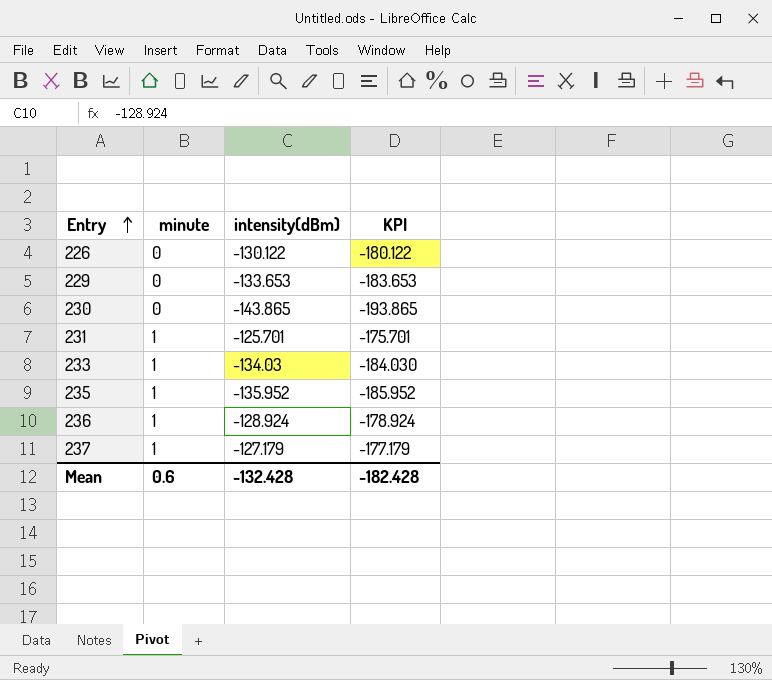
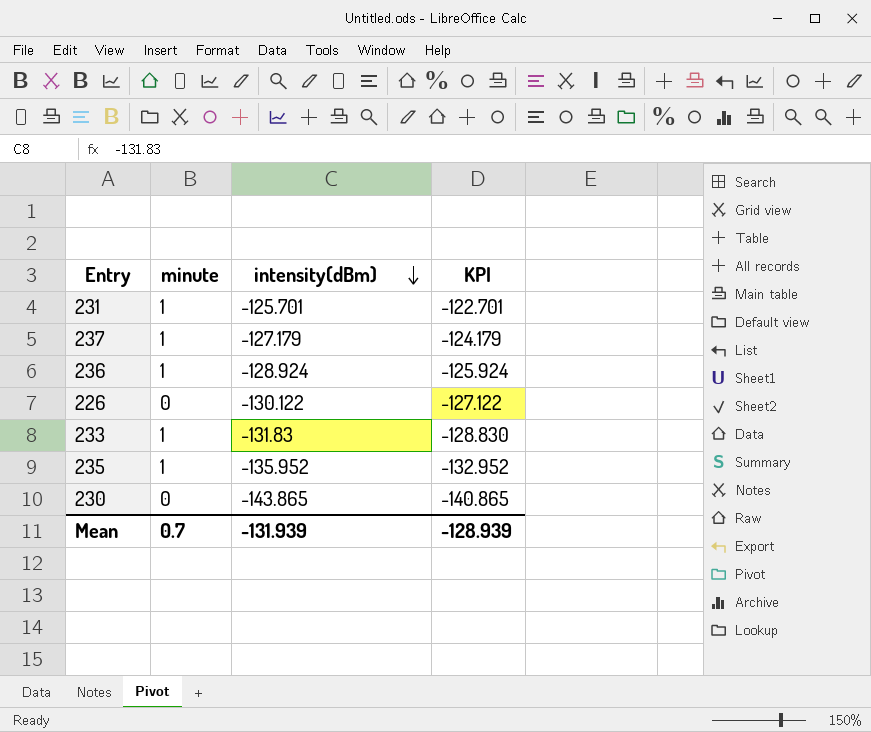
row order: Entry ascending -> intensity(dBm) descending
column KPI | formula: [intensity(dBm)] - 50 -> [intensity(dBm)] + 3
row 229: 0 | -133.653 | -183.653 -> none
233 | intensity(dBm): -134.03 -> -131.83
Mean | minute: 0.6 -> 0.7
Mean | intensity(dBm): -132.428 -> -131.939
Mean | KPI: -182.428 -> -128.939

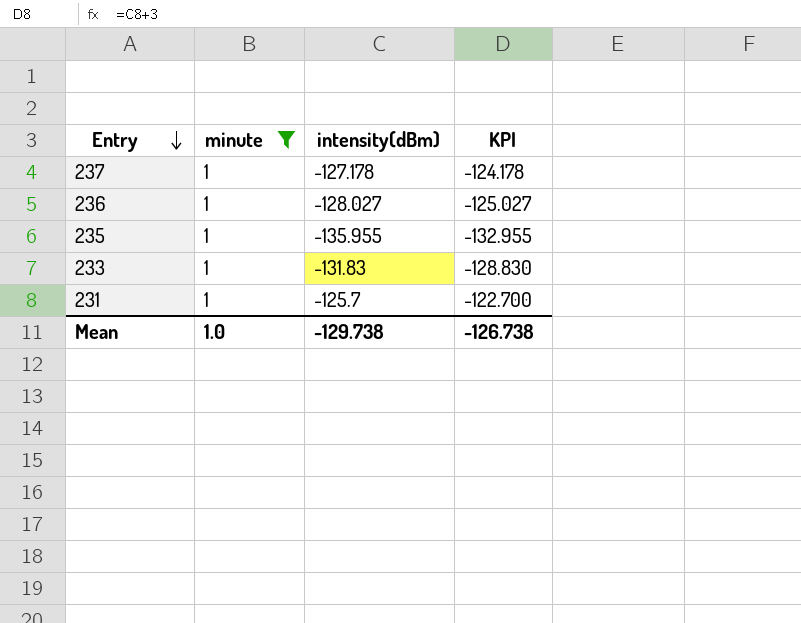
filter: none -> minute = 1
row order: intensity(dBm) descending -> Entry descending
237 | intensity(dBm): -127.179 -> -127.178
237 | KPI: -124.179 -> -124.178
236 | intensity(dBm): -128.924 -> -128.027
236 | KPI: -125.924 -> -125.027
235 | intensity(dBm): -135.952 -> -135.955
235 | KPI: -132.952 -> -132.955
231 | intensity(dBm): -125.701 -> -125.7
231 | KPI: -122.701 -> -122.700
Mean | minute: 0.7 -> 1.0
Mean | intensity(dBm): -131.939 -> -129.738
Mean | KPI: -128.939 -> -126.738

